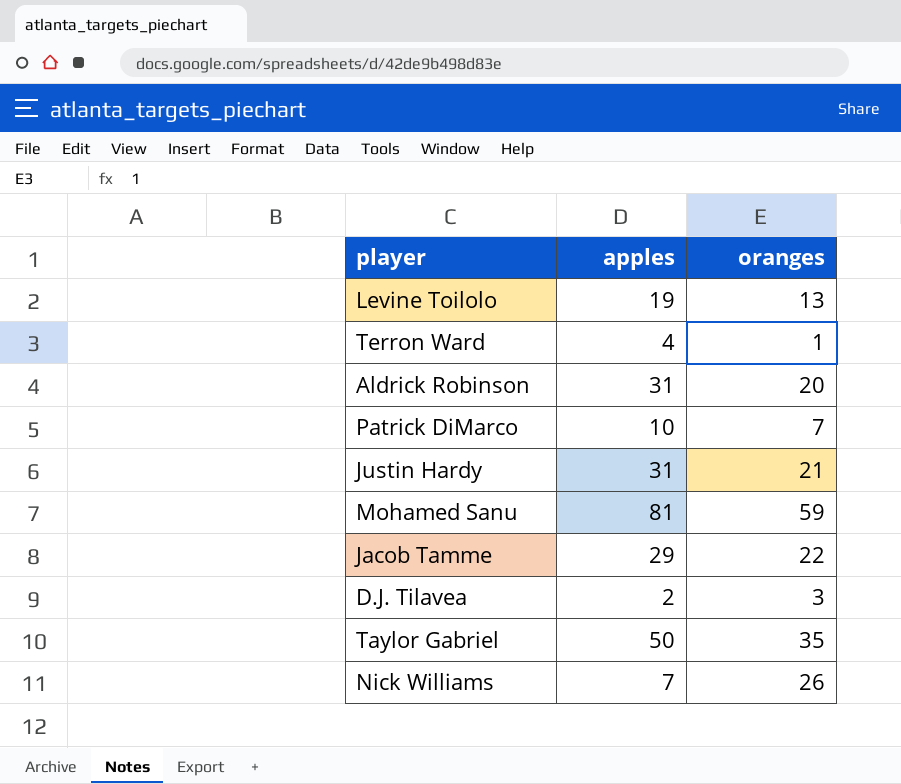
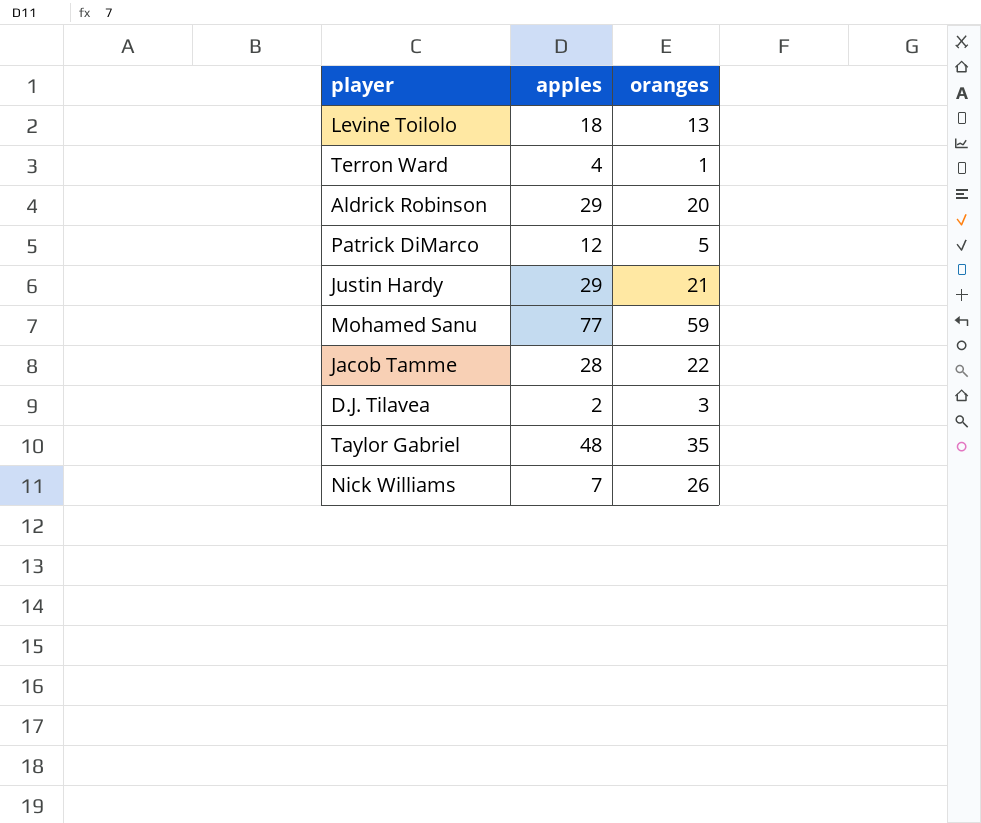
Levine Toilolo | apples: 19 -> 18
Aldrick Robinson | apples: 31 -> 29
Patrick DiMarco | apples: 10 -> 12
Patrick DiMarco | oranges: 7 -> 5
Justin Hardy | apples: 31 -> 29
Mohamed Sanu | apples: 81 -> 77
Jacob Tamme | apples: 29 -> 28
Taylor Gabriel | apples: 50 -> 48

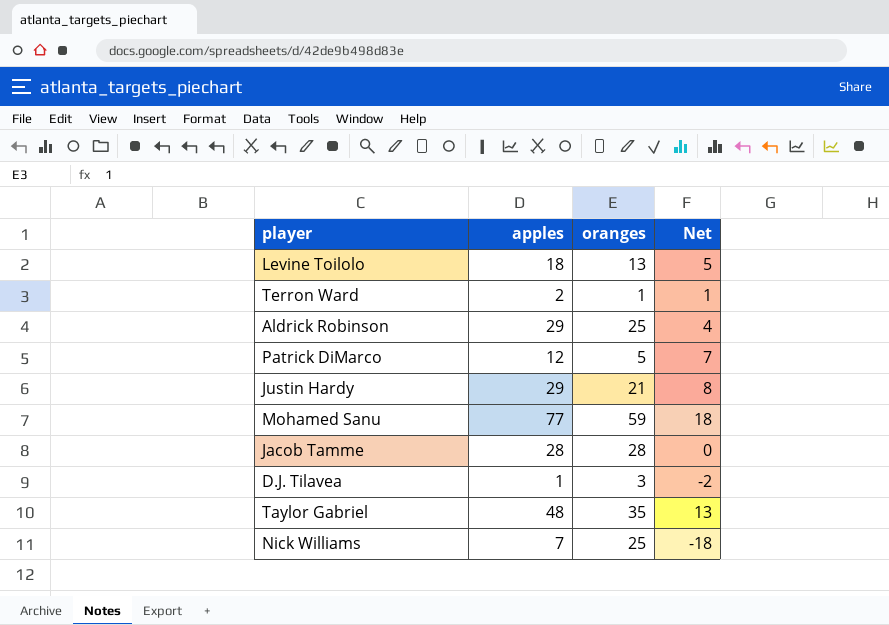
column Net | formula: none -> [apples] - [oranges]
Terron Ward | apples: 4 -> 2
Aldrick Robinson | oranges: 20 -> 25
Jacob Tamme | oranges: 22 -> 28
D.J. Tilavea | apples: 2 -> 1
Nick Williams | oranges: 26 -> 25

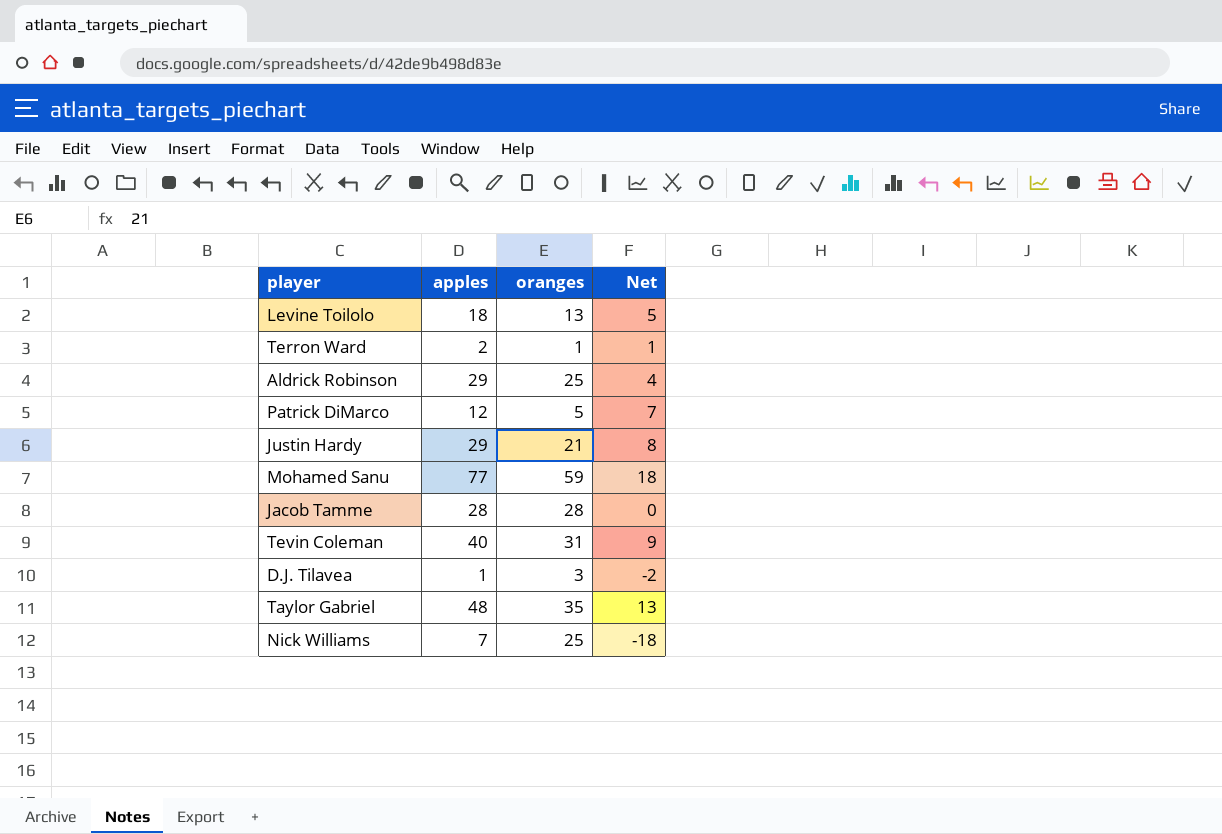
row Tevin Coleman: none -> 40 | 31 | 9

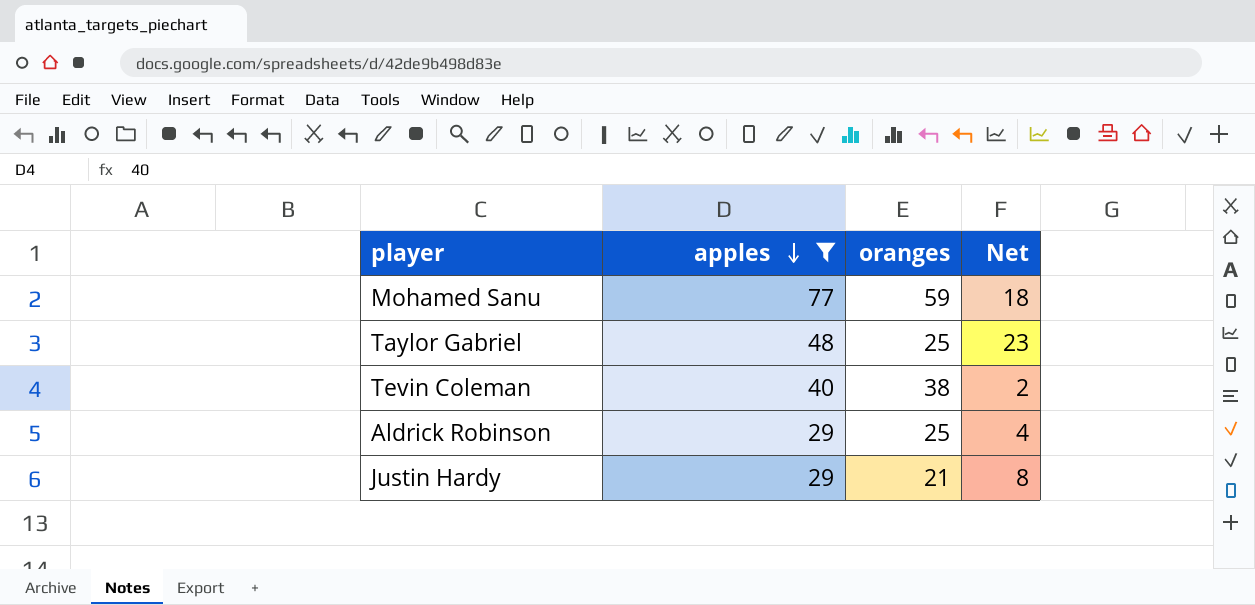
filter: none -> apples >= 29
row order: none -> apples descending
Taylor Gabriel | oranges: 35 -> 25
Taylor Gabriel | Net: 13 -> 23
Tevin Coleman | oranges: 31 -> 38
Tevin Coleman | Net: 9 -> 2

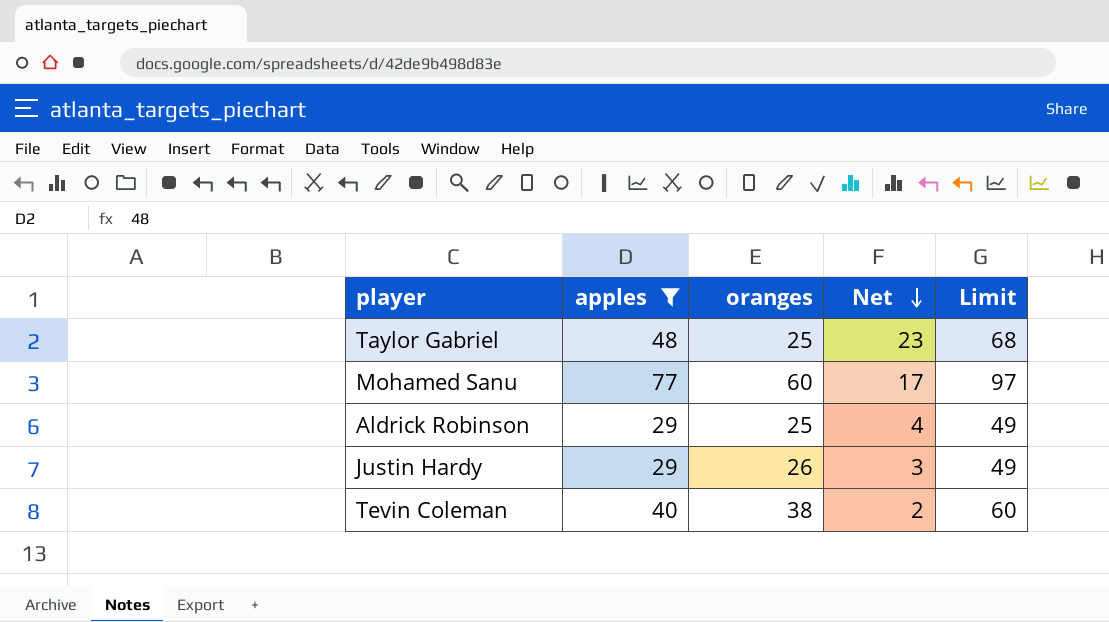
row order: apples descending -> Net descending
column Limit | formula: none -> [apples] + 20
Mohamed Sanu | oranges: 59 -> 60
Mohamed Sanu | Net: 18 -> 17
Justin Hardy | oranges: 21 -> 26
Justin Hardy | Net: 8 -> 3

